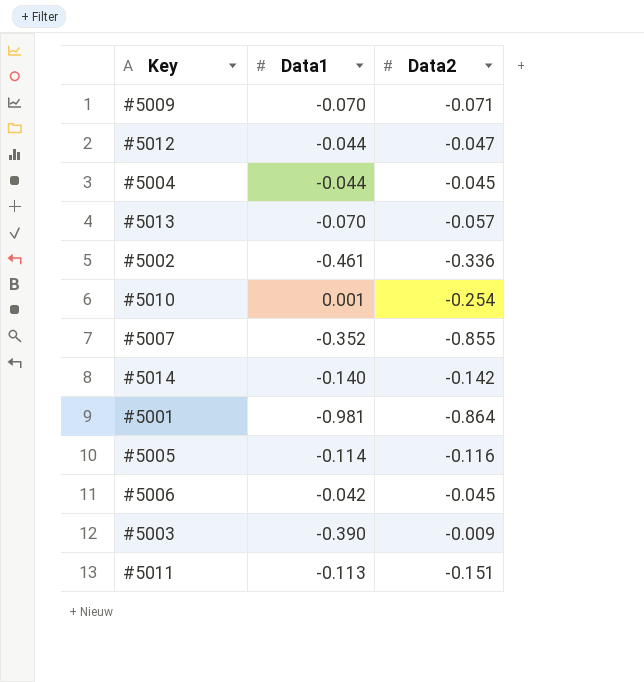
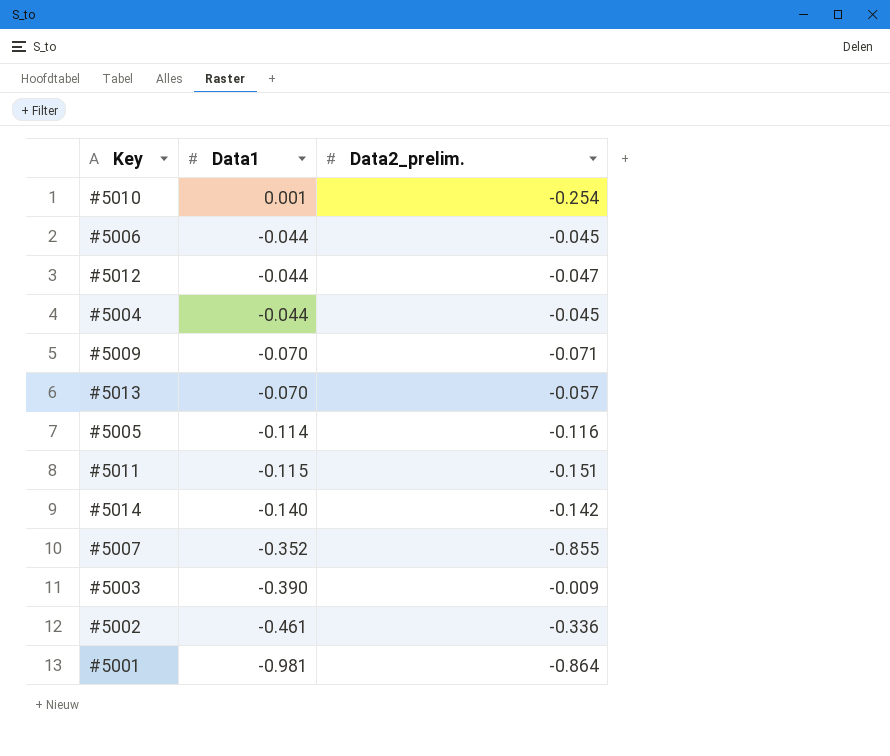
row order: none -> Data1 descending
column name: Data2 -> Data2_prelim.
#5006 | Data1: -0.042 -> -0.044
#5011 | Data1: -0.113 -> -0.115

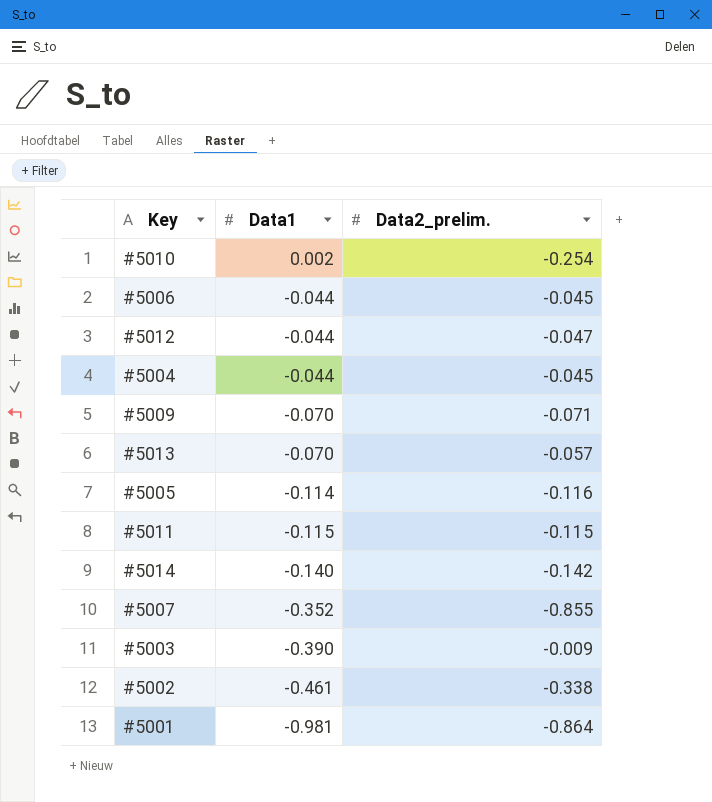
#5010 | Data1: 0.001 -> 0.002
#5011 | Data2_prelim.: -0.151 -> -0.115
#5002 | Data2_prelim.: -0.336 -> -0.338

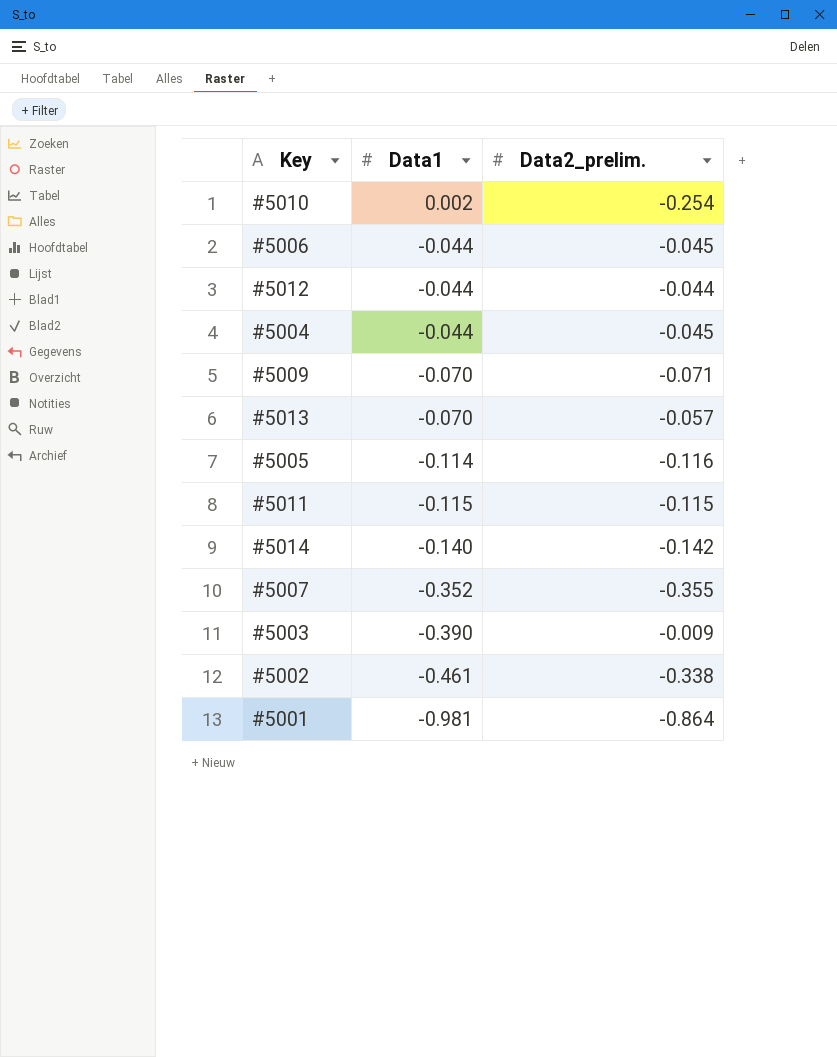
#5012 | Data2_prelim.: -0.047 -> -0.044
#5007 | Data2_prelim.: -0.855 -> -0.355

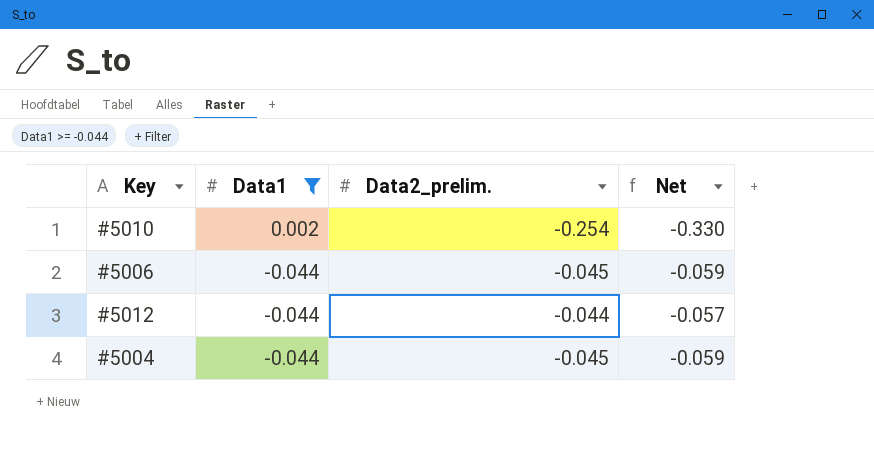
filter: none -> Data1 >= -0.044
column Net | formula: none -> [Data2_prelim.] * 1.3

